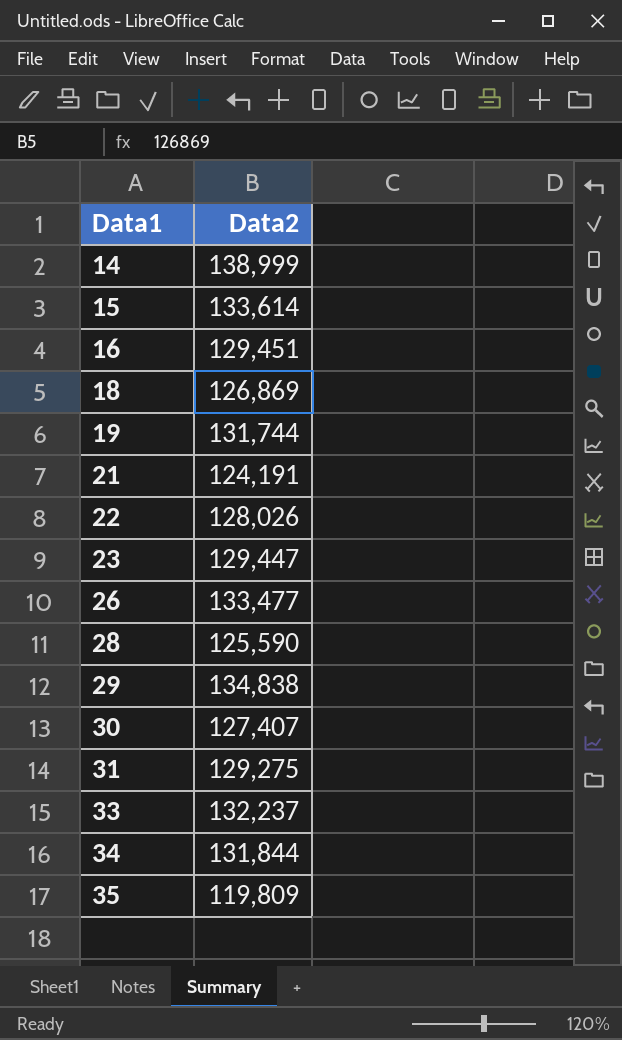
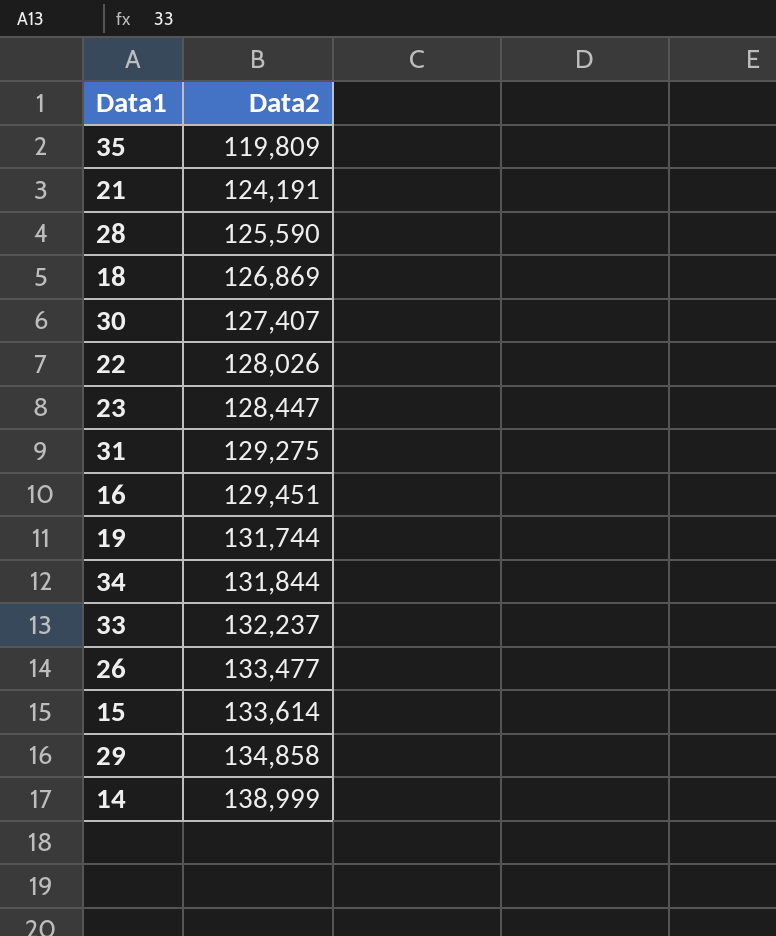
row order: Data1 ascending -> Data2 ascending
23 | Data2: 129,447 -> 128,447
29 | Data2: 134,838 -> 134,858

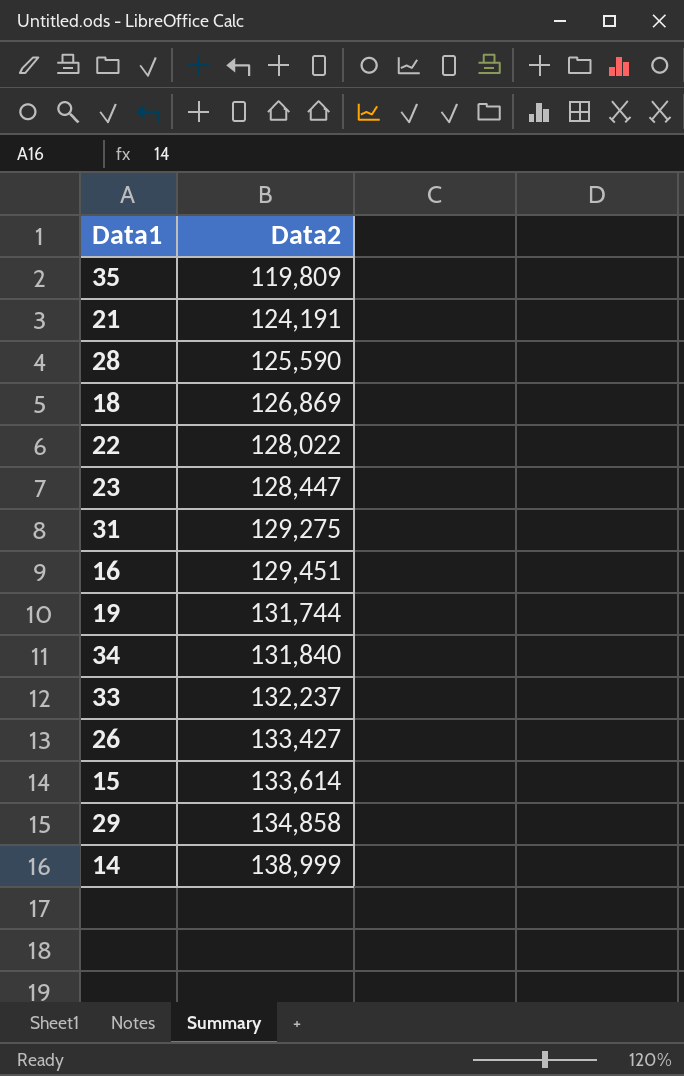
row 30: 127,407 -> none
22 | Data2: 128,026 -> 128,022
34 | Data2: 131,844 -> 131,840
26 | Data2: 133,477 -> 133,427

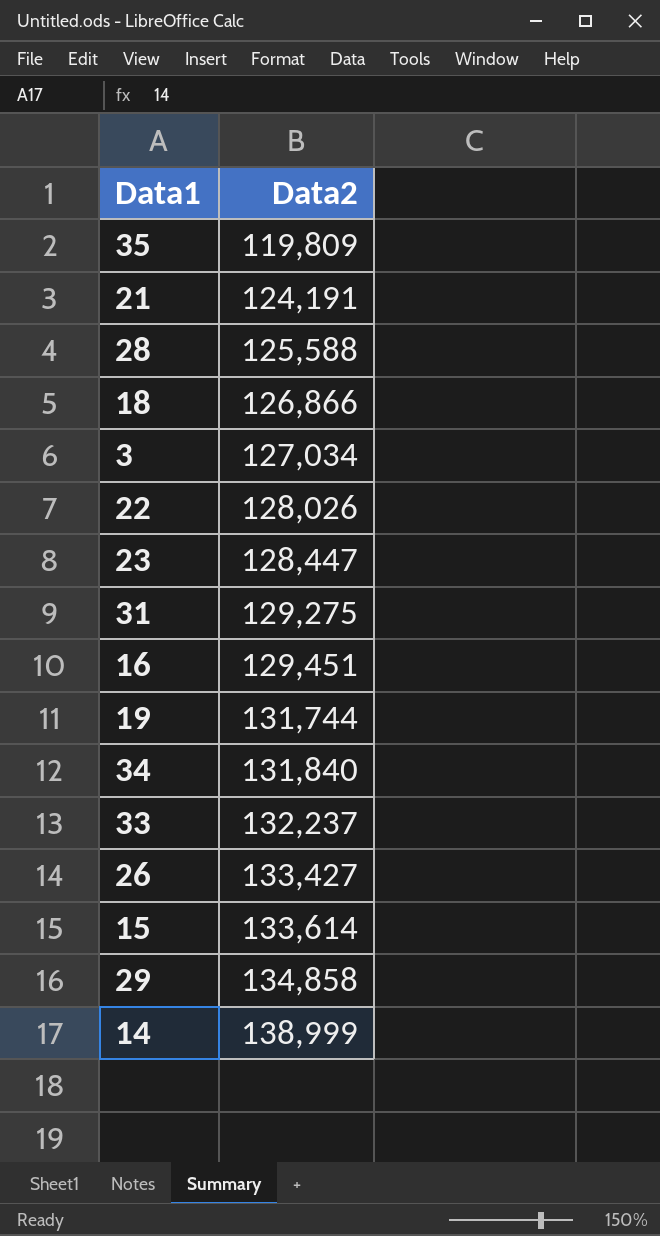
28 | Data2: 125,590 -> 125,588
18 | Data2: 126,869 -> 126,866
row 3: none -> 127,034
22 | Data2: 128,022 -> 128,026

